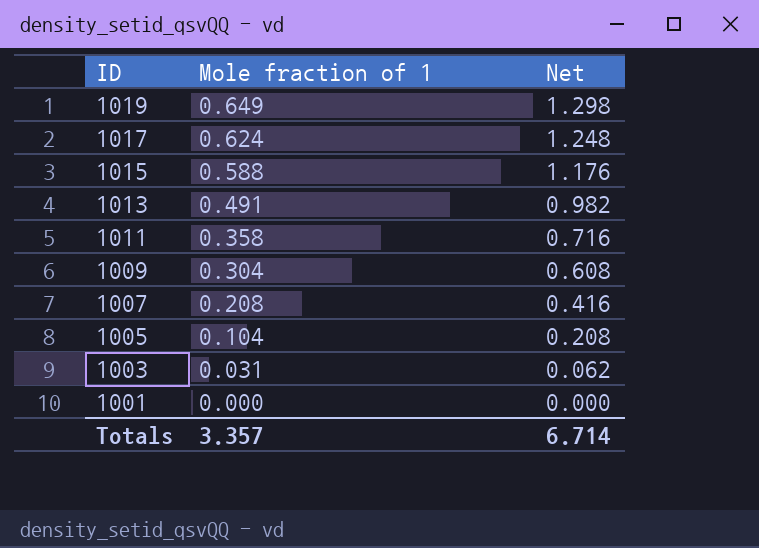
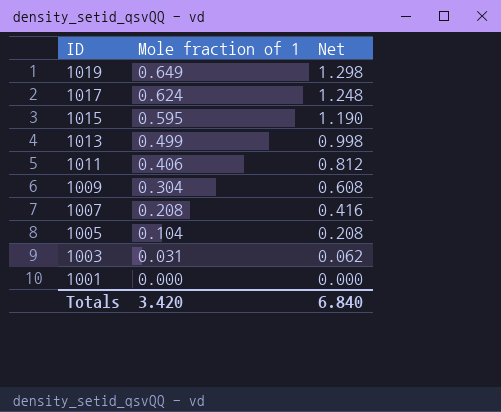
1015 | Mole fraction of 1: 0.588 -> 0.595
1015 | Net: 1.176 -> 1.190
1013 | Mole fraction of 1: 0.491 -> 0.499
1013 | Net: 0.982 -> 0.998
1011 | Mole fraction of 1: 0.358 -> 0.406
1011 | Net: 0.716 -> 0.812
Totals | Mole fraction of 1: 3.357 -> 3.420
Totals | Net: 6.714 -> 6.840

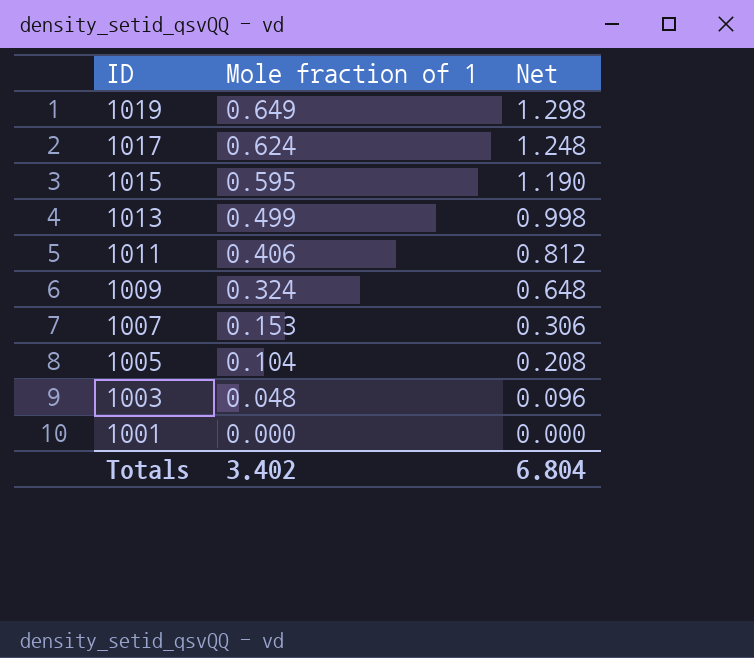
1009 | Mole fraction of 1: 0.304 -> 0.324
1009 | Net: 0.608 -> 0.648
1007 | Mole fraction of 1: 0.208 -> 0.153
1007 | Net: 0.416 -> 0.306
1003 | Mole fraction of 1: 0.031 -> 0.048
1003 | Net: 0.062 -> 0.096
Totals | Mole fraction of 1: 3.420 -> 3.402
Totals | Net: 6.840 -> 6.804

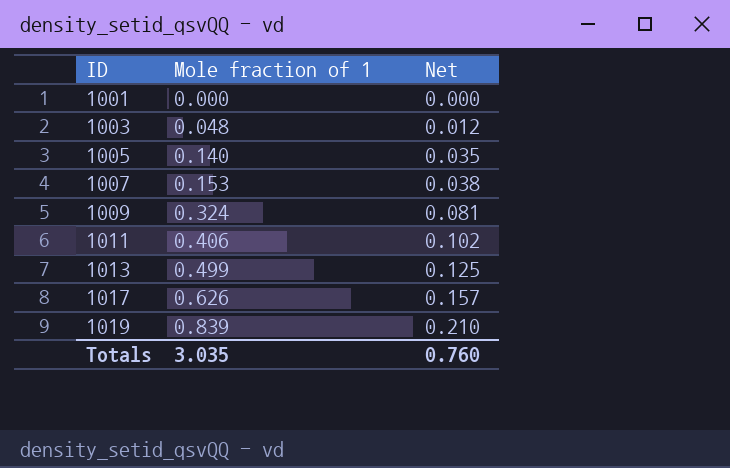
row order: ID descending -> ID ascending
column Net | formula: [Mole fraction of 1] * 2 -> [Mole fraction of 1] * 0.25
row 1015: 0.595 | 1.190 -> none
1005 | Mole fraction of 1: 0.104 -> 0.140
1017 | Mole fraction of 1: 0.624 -> 0.626
1019 | Mole fraction of 1: 0.649 -> 0.839
Totals | Mole fraction of 1: 3.402 -> 3.035
Totals | Net: 6.804 -> 0.760

